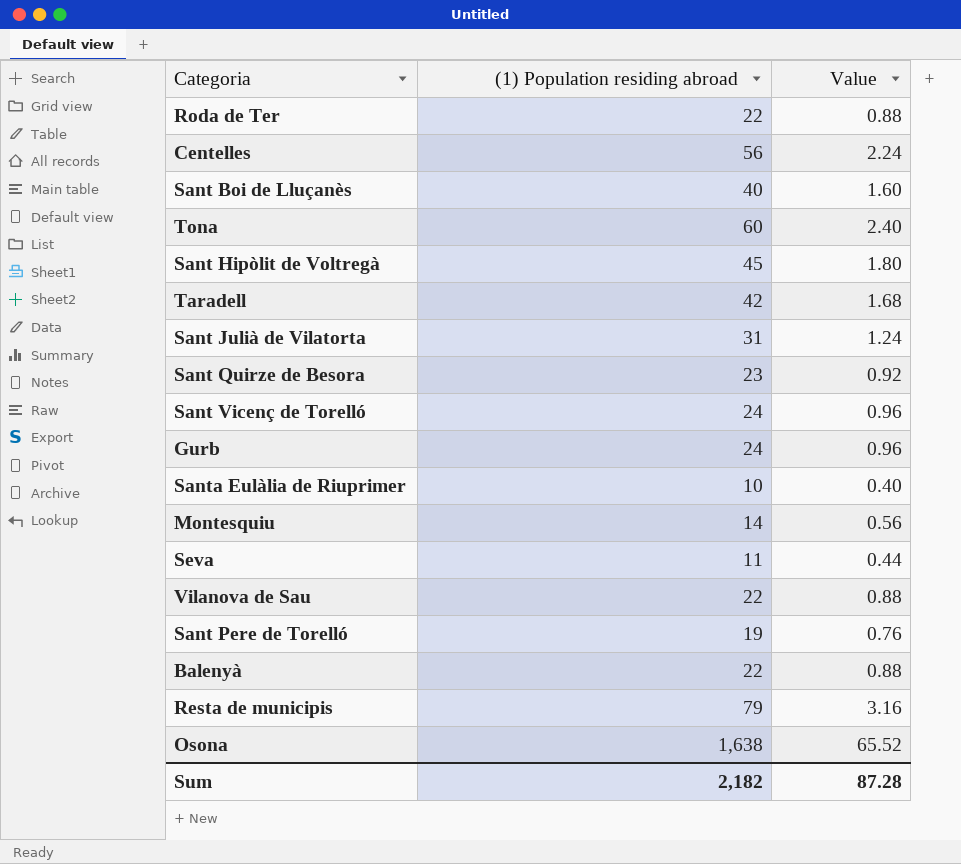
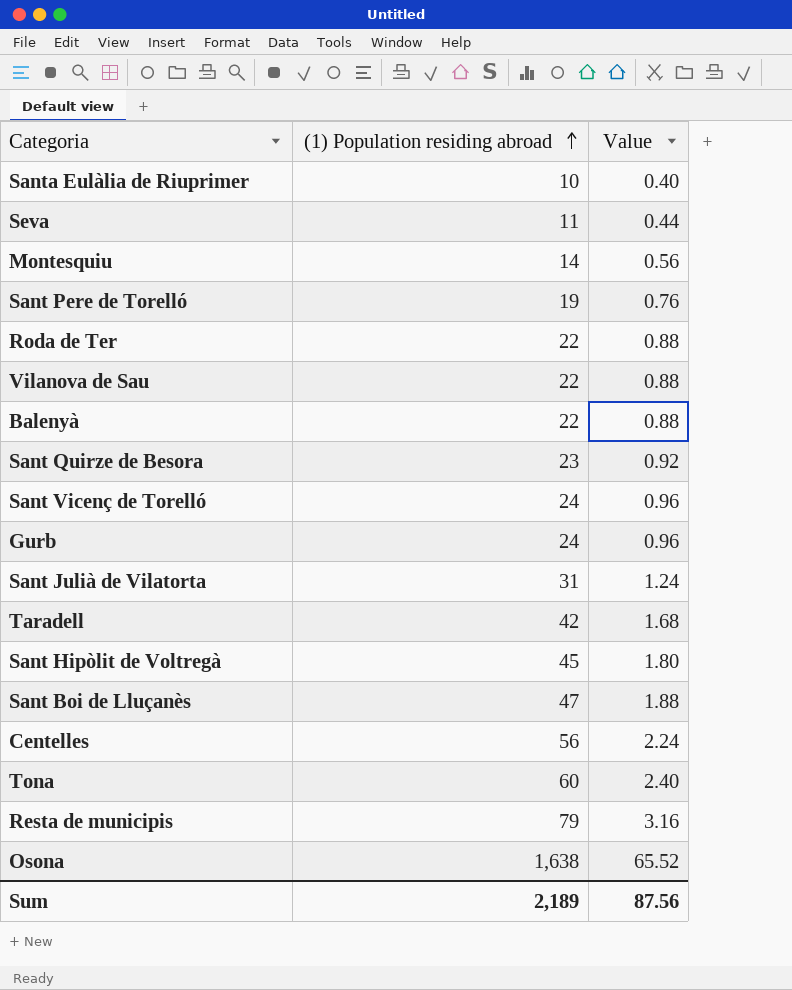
row order: none -> (1) Population residing abroad ascending
Sant Boi de Lluçanès | (1) Population residing abroad: 40 -> 47
Sant Boi de Lluçanès | Value: 1.60 -> 1.88
Sum | (1) Population residing abroad: 2,182 -> 2,189
Sum | Value: 87.28 -> 87.56

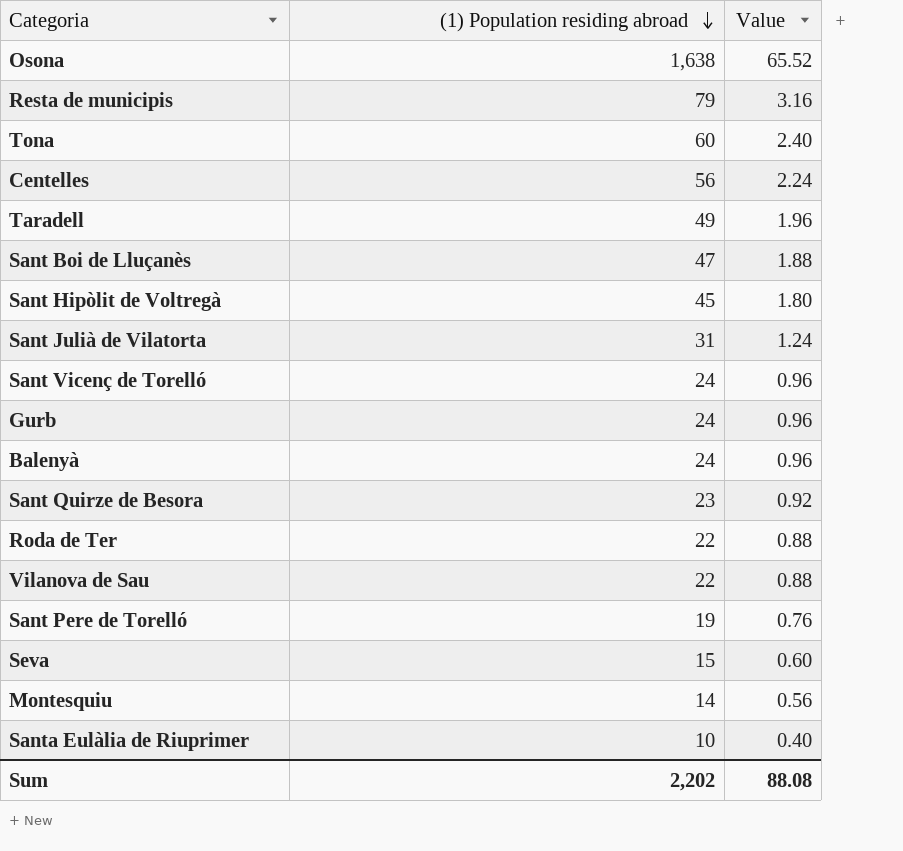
row order: (1) Population residing abroad ascending -> (1) Population residing abroad descending
Taradell | (1) Population residing abroad: 42 -> 49
Taradell | Value: 1.68 -> 1.96
Balenyà | (1) Population residing abroad: 22 -> 24
Balenyà | Value: 0.88 -> 0.96
Seva | (1) Population residing abroad: 11 -> 15
Seva | Value: 0.44 -> 0.60
Sum | (1) Population residing abroad: 2,189 -> 2,202
Sum | Value: 87.56 -> 88.08

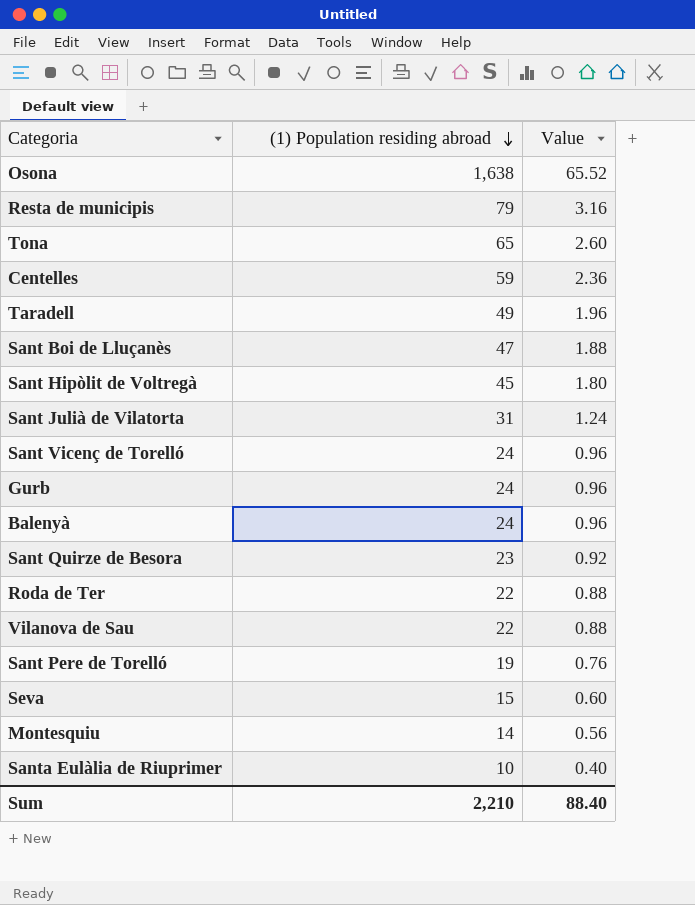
Tona | (1) Population residing abroad: 60 -> 65
Tona | Value: 2.40 -> 2.60
Centelles | (1) Population residing abroad: 56 -> 59
Centelles | Value: 2.24 -> 2.36
Sum | (1) Population residing abroad: 2,202 -> 2,210
Sum | Value: 88.08 -> 88.40

